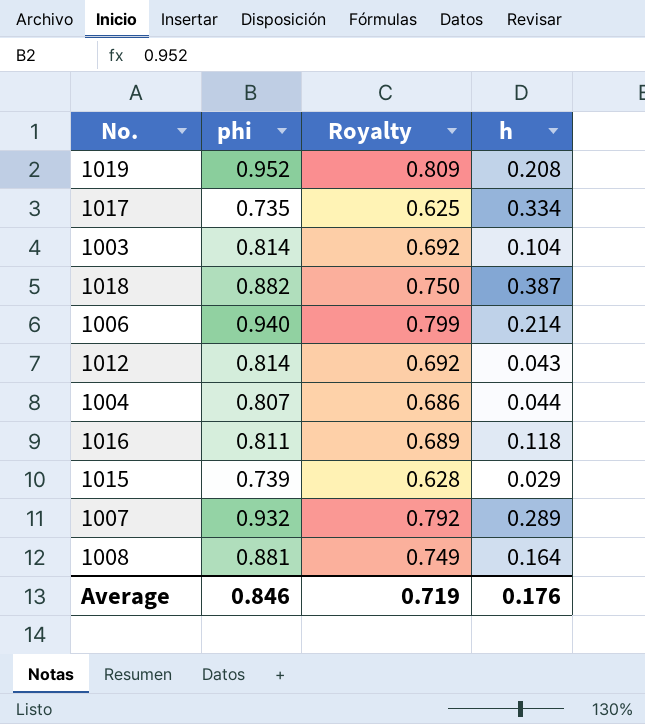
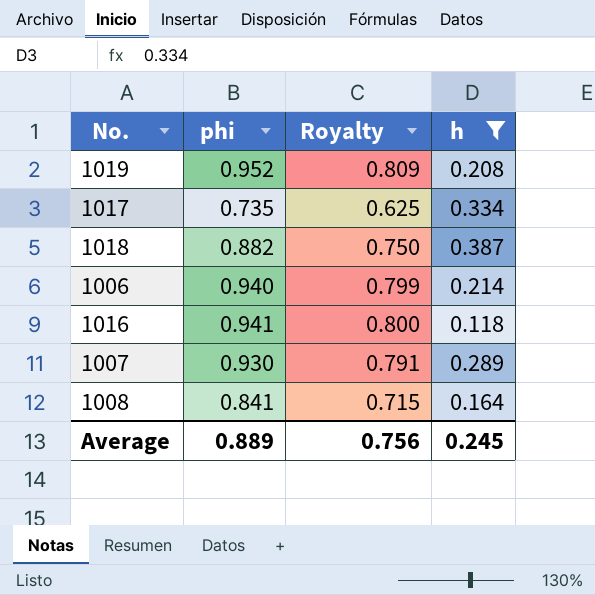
filter: none -> h >= 0.118
1016 | phi: 0.811 -> 0.941
1016 | Royalty: 0.689 -> 0.800
1007 | phi: 0.932 -> 0.930
1007 | Royalty: 0.792 -> 0.791
1008 | phi: 0.881 -> 0.841
1008 | Royalty: 0.749 -> 0.715
Average | phi: 0.846 -> 0.889
Average | Royalty: 0.719 -> 0.756
Average | h: 0.176 -> 0.245

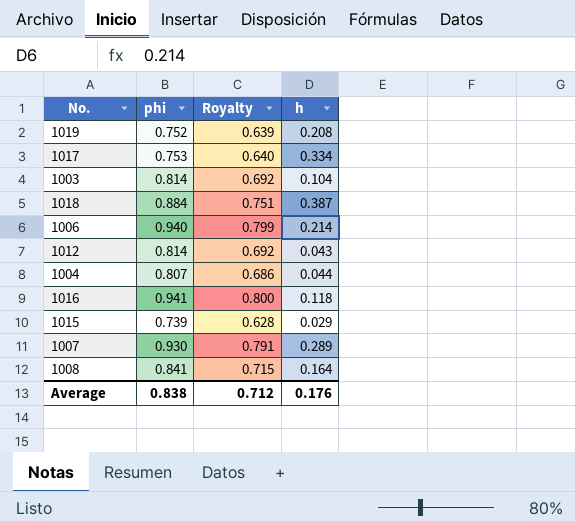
filter: h >= 0.118 -> none
1019 | phi: 0.952 -> 0.752
1019 | Royalty: 0.809 -> 0.639
1017 | phi: 0.735 -> 0.753
1017 | Royalty: 0.625 -> 0.640
1018 | phi: 0.882 -> 0.884
1018 | Royalty: 0.750 -> 0.751
Average | phi: 0.889 -> 0.838
Average | Royalty: 0.756 -> 0.712
Average | h: 0.245 -> 0.176

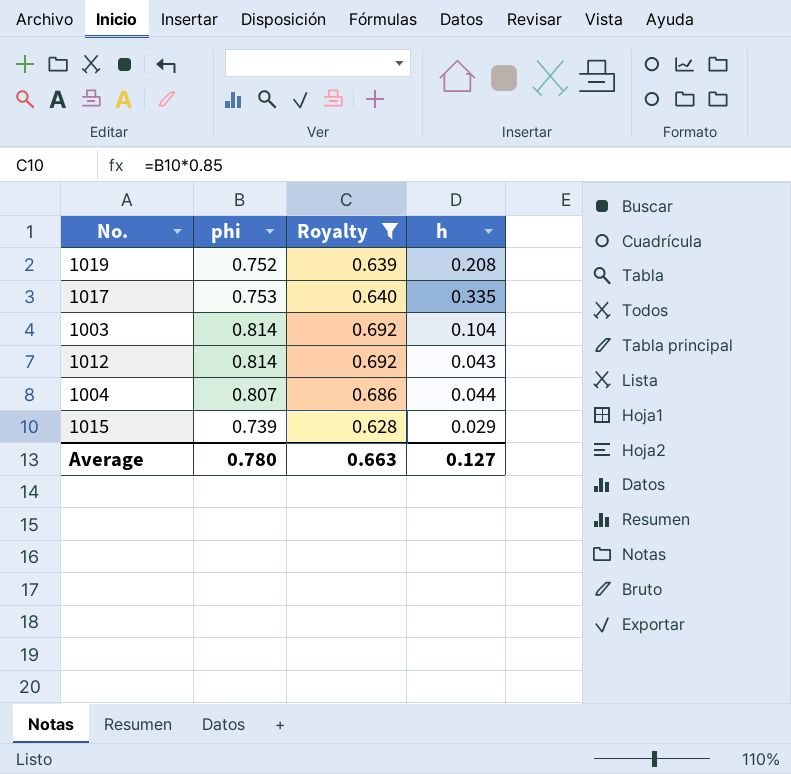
filter: none -> Royalty <= 0.692
1017 | h: 0.334 -> 0.335
Average | phi: 0.838 -> 0.780
Average | Royalty: 0.712 -> 0.663
Average | h: 0.176 -> 0.127

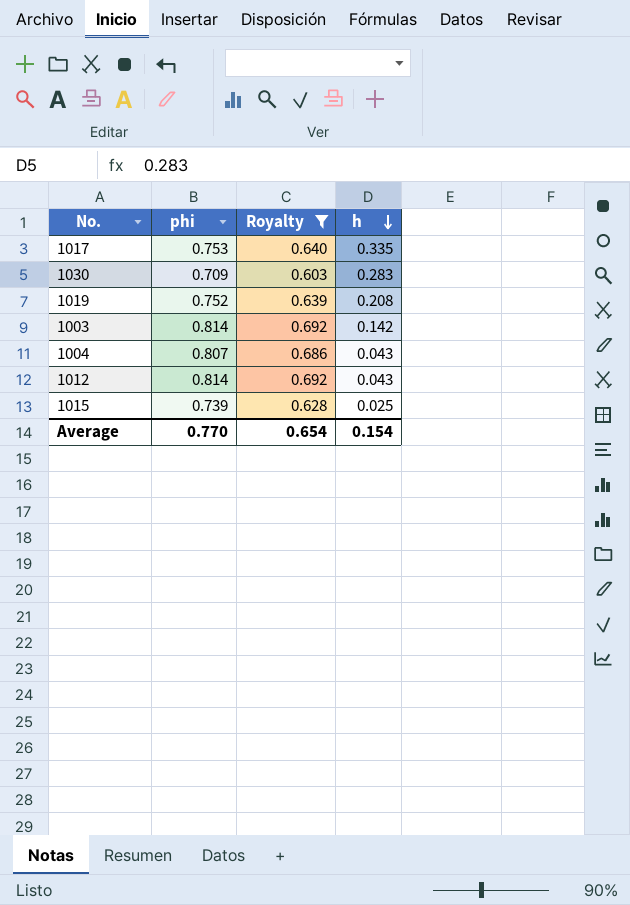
row order: none -> h descending
row 1030: none -> 0.709 | 0.603 | 0.283
1003 | h: 0.104 -> 0.142
1004 | h: 0.044 -> 0.043
1015 | h: 0.029 -> 0.025
Average | phi: 0.780 -> 0.770
Average | Royalty: 0.663 -> 0.654
Average | h: 0.127 -> 0.154

